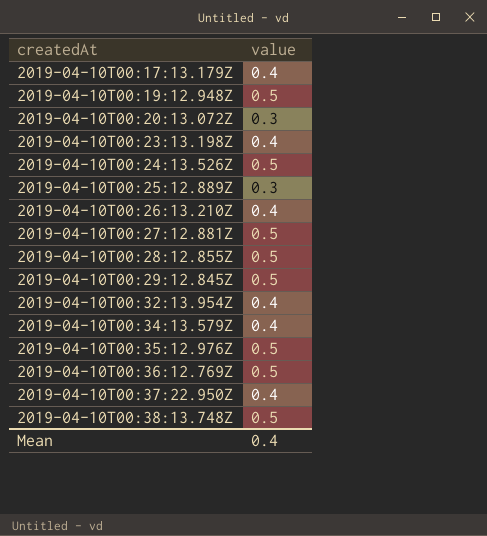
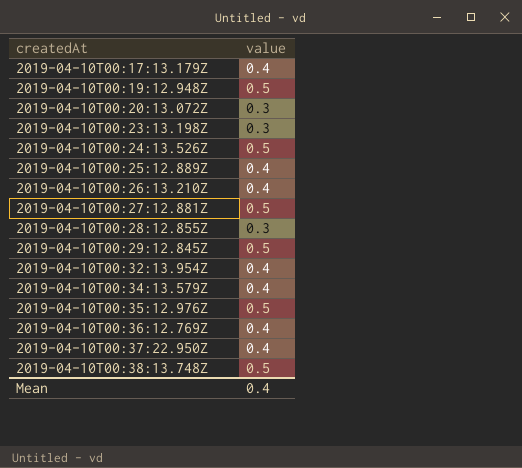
2019-04-10T00:23:13.198Z | value: 0.4 -> 0.3
2019-04-10T00:25:12.889Z | value: 0.3 -> 0.4
2019-04-10T00:28:12.855Z | value: 0.5 -> 0.3
2019-04-10T00:36:12.769Z | value: 0.5 -> 0.4

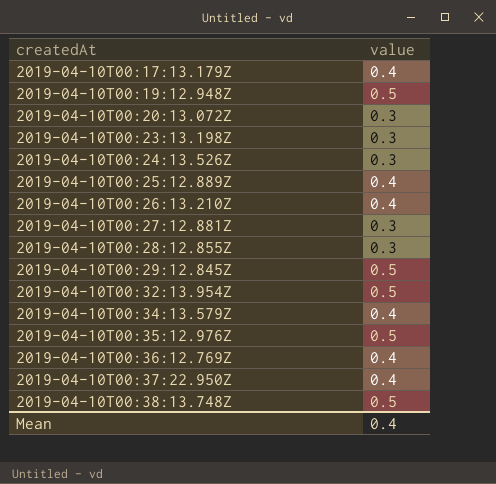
2019-04-10T00:24:13.526Z | value: 0.5 -> 0.3
2019-04-10T00:27:12.881Z | value: 0.5 -> 0.3
2019-04-10T00:32:13.954Z | value: 0.4 -> 0.5

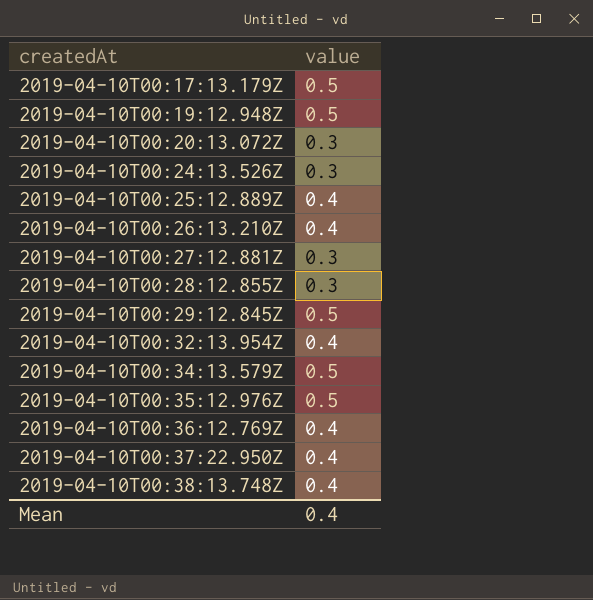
row 2019-04-10T00:23:13.198Z: 0.3 -> none
2019-04-10T00:17:13.179Z | value: 0.4 -> 0.5
2019-04-10T00:32:13.954Z | value: 0.5 -> 0.4
2019-04-10T00:34:13.579Z | value: 0.4 -> 0.5
2019-04-10T00:38:13.748Z | value: 0.5 -> 0.4

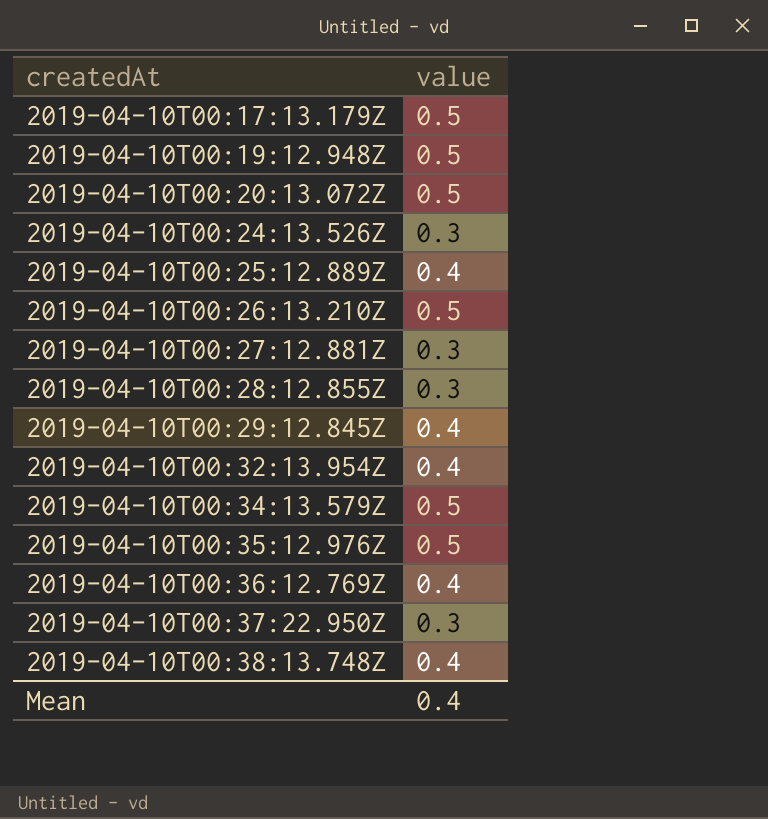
2019-04-10T00:20:13.072Z | value: 0.3 -> 0.5
2019-04-10T00:26:13.210Z | value: 0.4 -> 0.5
2019-04-10T00:29:12.845Z | value: 0.5 -> 0.4
2019-04-10T00:37:22.950Z | value: 0.4 -> 0.3

